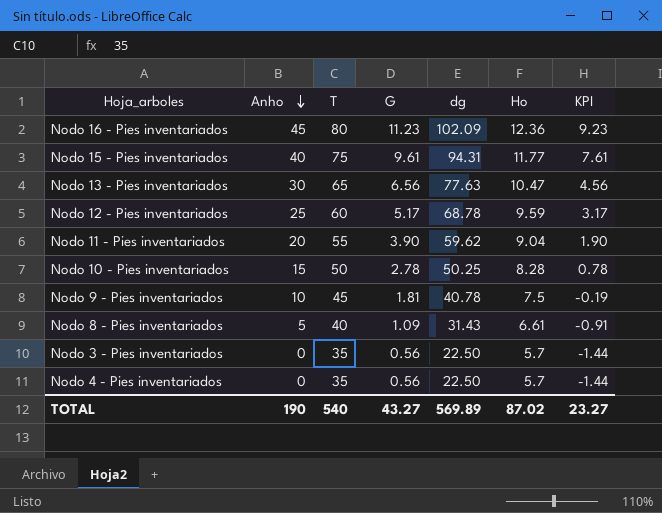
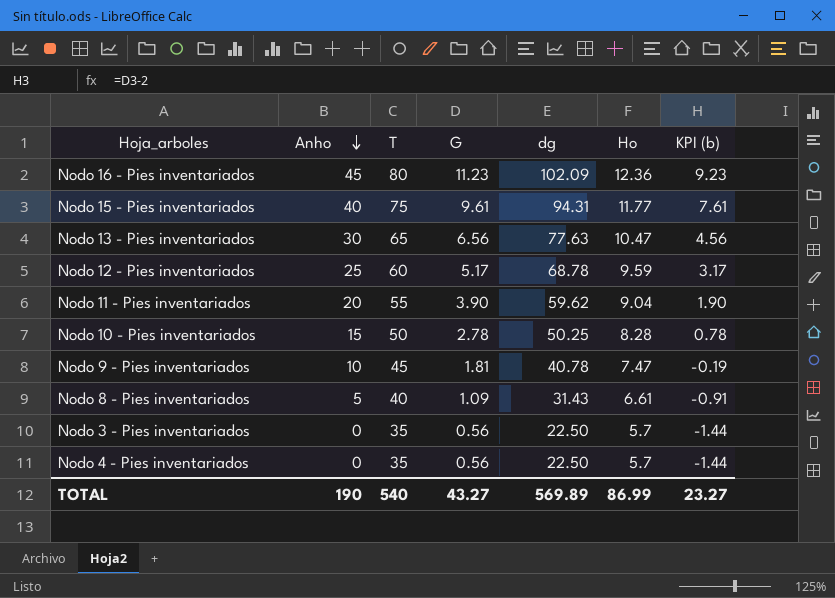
column name: KPI -> KPI (b)
Nodo 9 - Pies inventariados | Ho: 7.5 -> 7.47
TOTAL | Ho: 87.02 -> 86.99

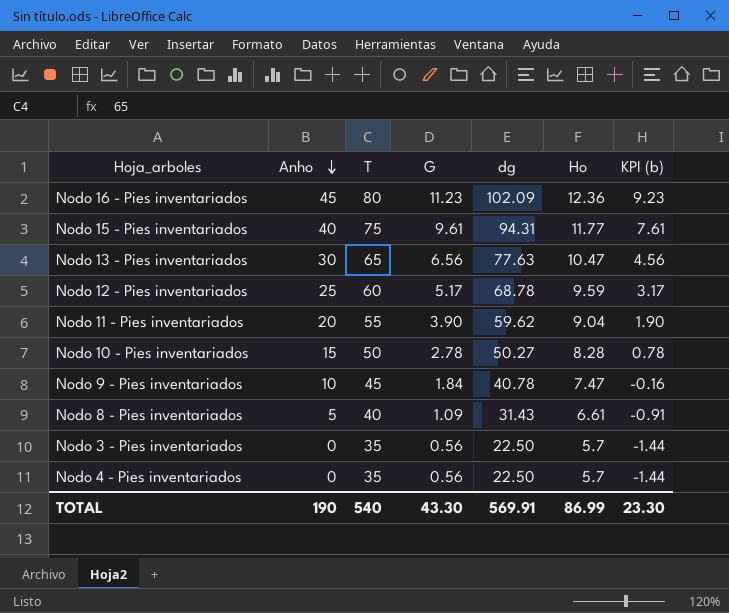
Nodo 10 - Pies inventariados | dg: 50.25 -> 50.27
Nodo 9 - Pies inventariados | G: 1.81 -> 1.84
Nodo 9 - Pies inventariados | KPI (b): -0.19 -> -0.16
TOTAL | G: 43.27 -> 43.30
TOTAL | dg: 569.89 -> 569.91
TOTAL | KPI (b): 23.27 -> 23.30

